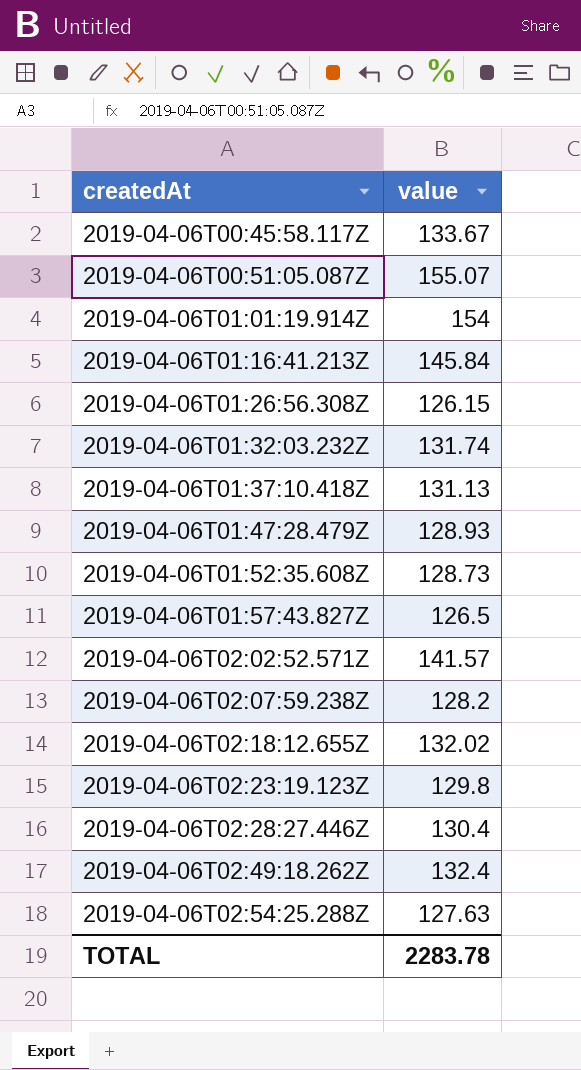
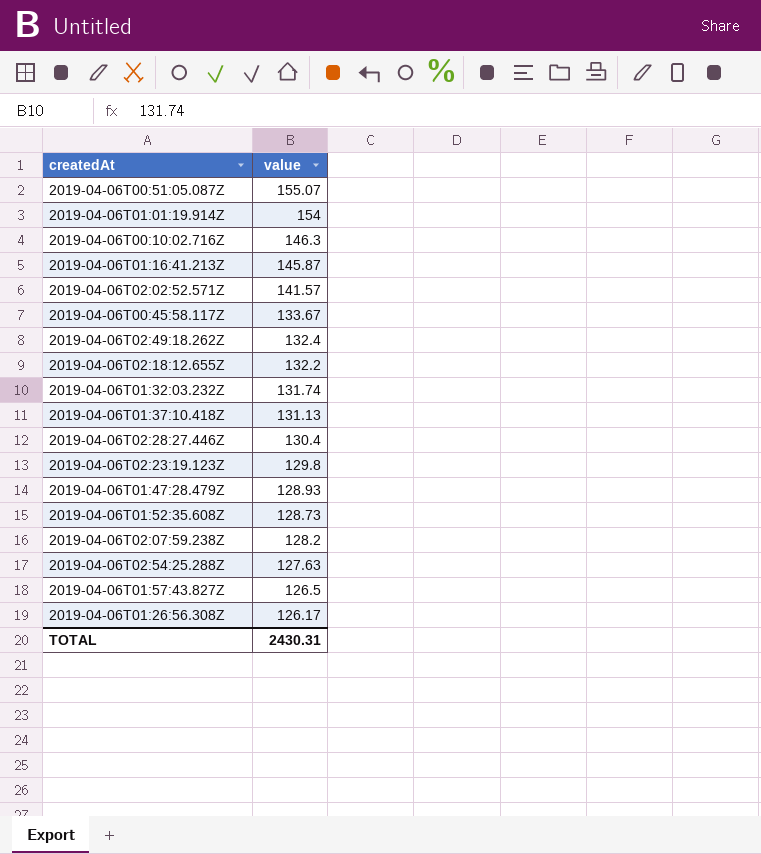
row order: createdAt ascending -> value descending
row 2019-04-06T00:10:02.716Z: none -> 146.3
2019-04-06T01:16:41.213Z | value: 145.84 -> 145.87
2019-04-06T02:18:12.655Z | value: 132.02 -> 132.2
2019-04-06T01:26:56.308Z | value: 126.15 -> 126.17
TOTAL | value: 2283.78 -> 2430.31

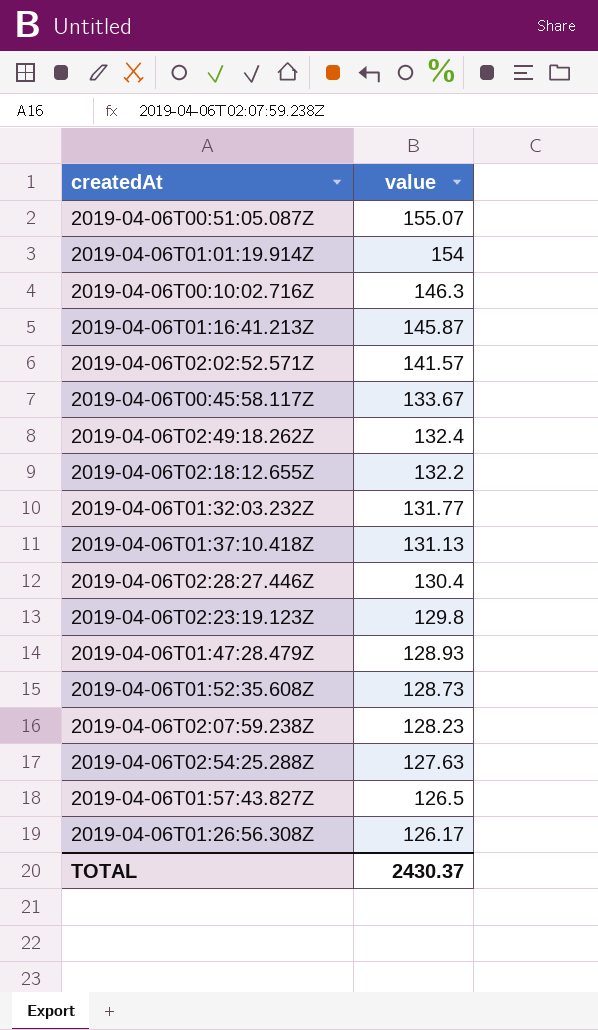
2019-04-06T01:32:03.232Z | value: 131.74 -> 131.77
2019-04-06T02:07:59.238Z | value: 128.2 -> 128.23
TOTAL | value: 2430.31 -> 2430.37

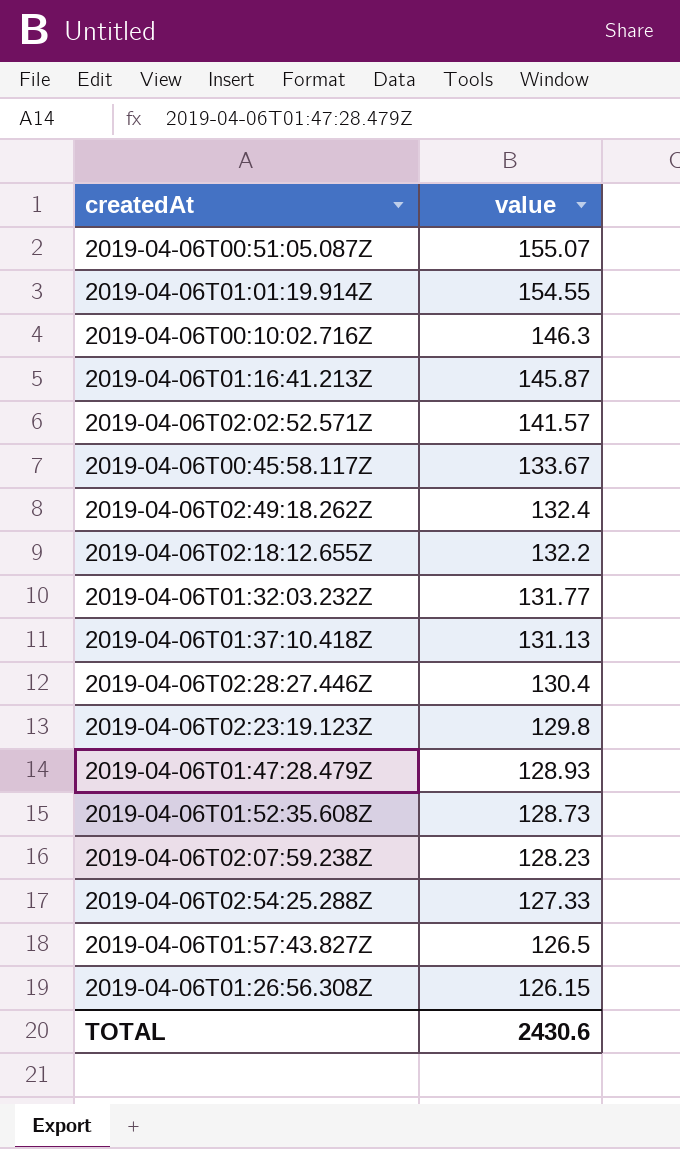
2019-04-06T01:01:19.914Z | value: 154 -> 154.55
2019-04-06T02:54:25.288Z | value: 127.63 -> 127.33
2019-04-06T01:26:56.308Z | value: 126.17 -> 126.15
TOTAL | value: 2430.37 -> 2430.6

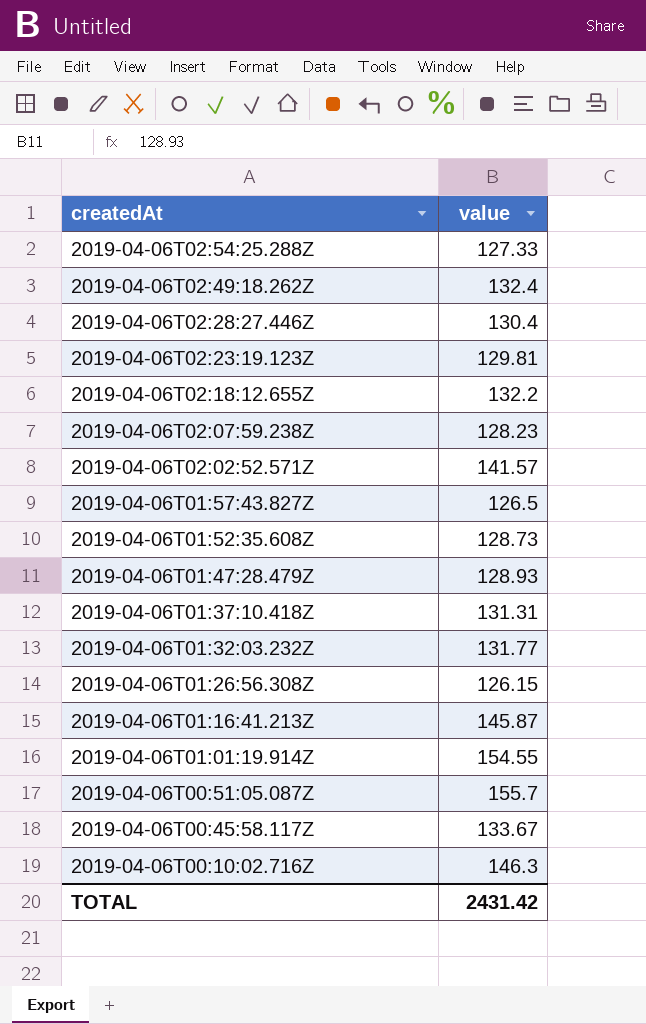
row order: value descending -> createdAt descending
2019-04-06T02:23:19.123Z | value: 129.8 -> 129.81
2019-04-06T01:37:10.418Z | value: 131.13 -> 131.31
2019-04-06T00:51:05.087Z | value: 155.07 -> 155.7
TOTAL | value: 2430.6 -> 2431.42

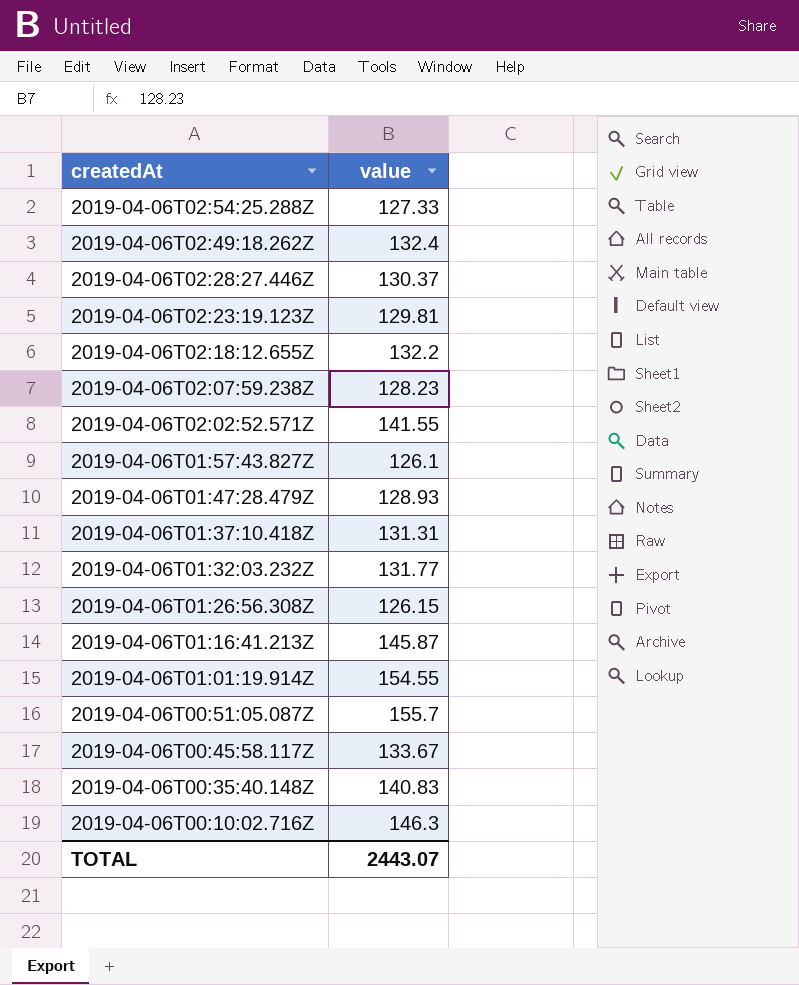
row 2019-04-06T01:52:35.608Z: 128.73 -> none
2019-04-06T02:28:27.446Z | value: 130.4 -> 130.37
2019-04-06T02:02:52.571Z | value: 141.57 -> 141.55
2019-04-06T01:57:43.827Z | value: 126.5 -> 126.1
row 2019-04-06T00:35:40.148Z: none -> 140.83
TOTAL | value: 2431.42 -> 2443.07

